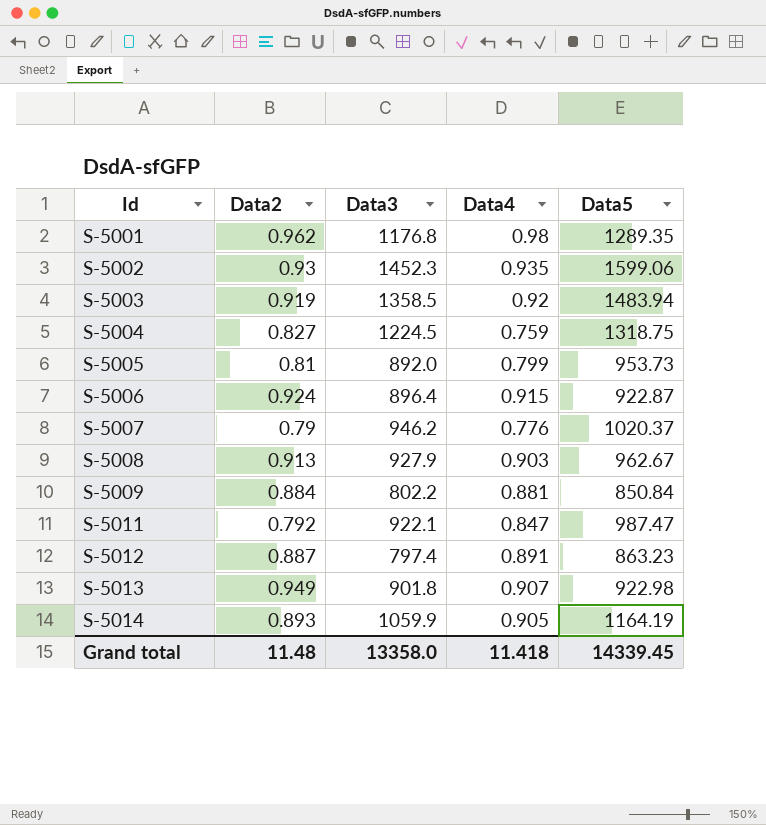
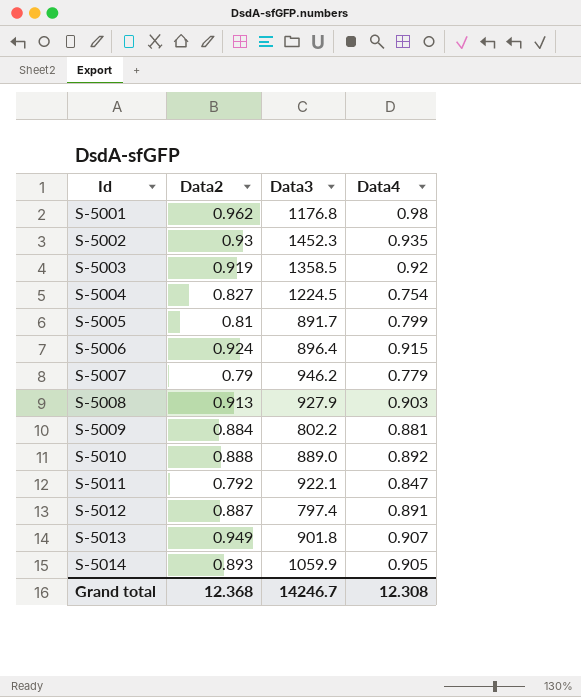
column Data5 | position: 5 -> none
S-5004 | Data4: 0.759 -> 0.754
S-5005 | Data3: 892.0 -> 891.7
S-5007 | Data4: 0.776 -> 0.779
row S-5010: none -> 0.888 | 889.0 | 0.892
Grand total | Data2: 11.48 -> 12.368
Grand total | Data3: 13358.0 -> 14246.7
Grand total | Data4: 11.418 -> 12.308

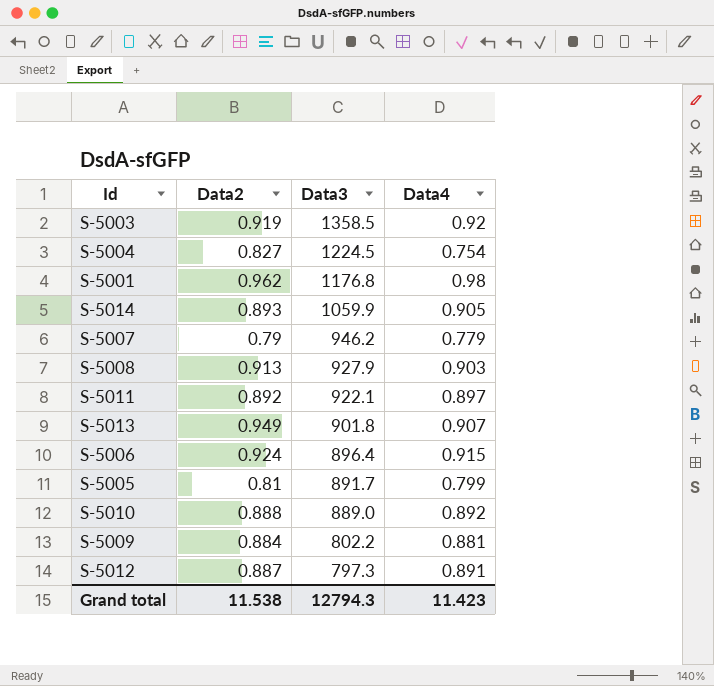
row order: Id ascending -> Data3 descending
row S-5002: 0.93 | 1452.3 | 0.935 -> none
S-5011 | Data2: 0.792 -> 0.892
S-5011 | Data4: 0.847 -> 0.897
S-5012 | Data3: 797.4 -> 797.3
Grand total | Data2: 12.368 -> 11.538
Grand total | Data3: 14246.7 -> 12794.3
Grand total | Data4: 12.308 -> 11.423

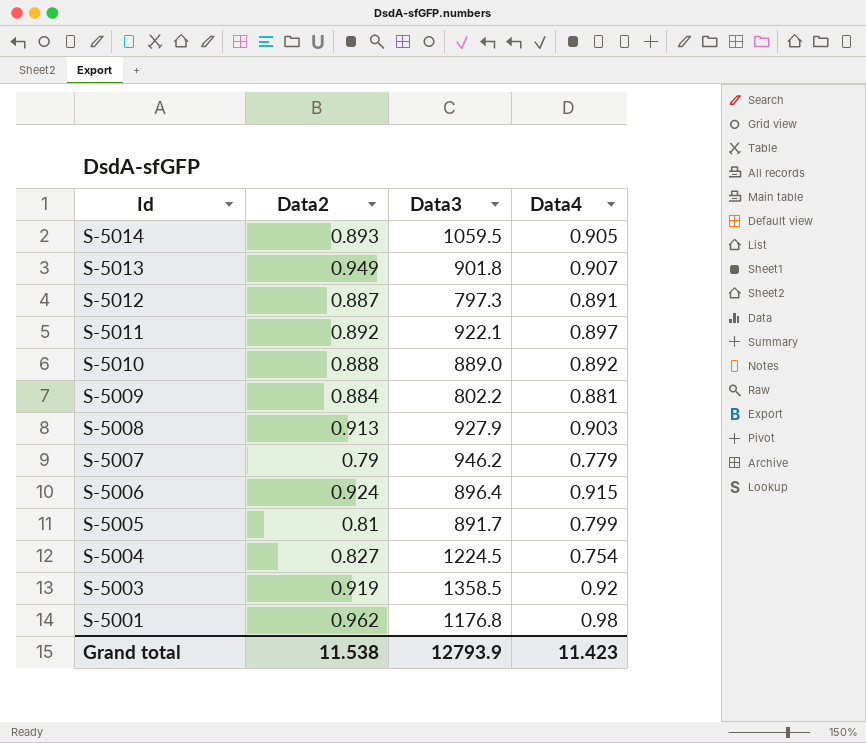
row order: Data3 descending -> Id descending
S-5014 | Data3: 1059.9 -> 1059.5
Grand total | Data3: 12794.3 -> 12793.9

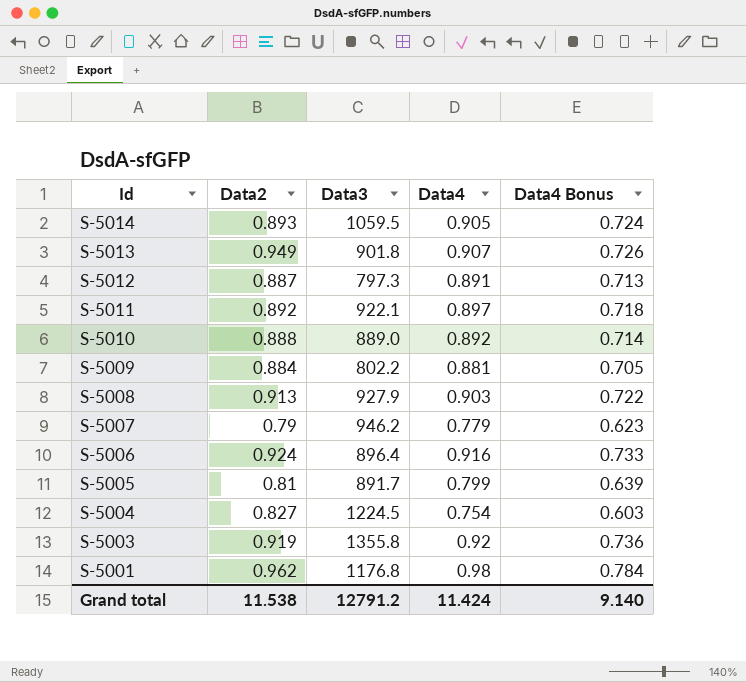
column Data4 Bonus | formula: none -> [Data4] * 0.8
S-5006 | Data4: 0.915 -> 0.916
S-5003 | Data3: 1358.5 -> 1355.8
Grand total | Data3: 12793.9 -> 12791.2
Grand total | Data4: 11.423 -> 11.424

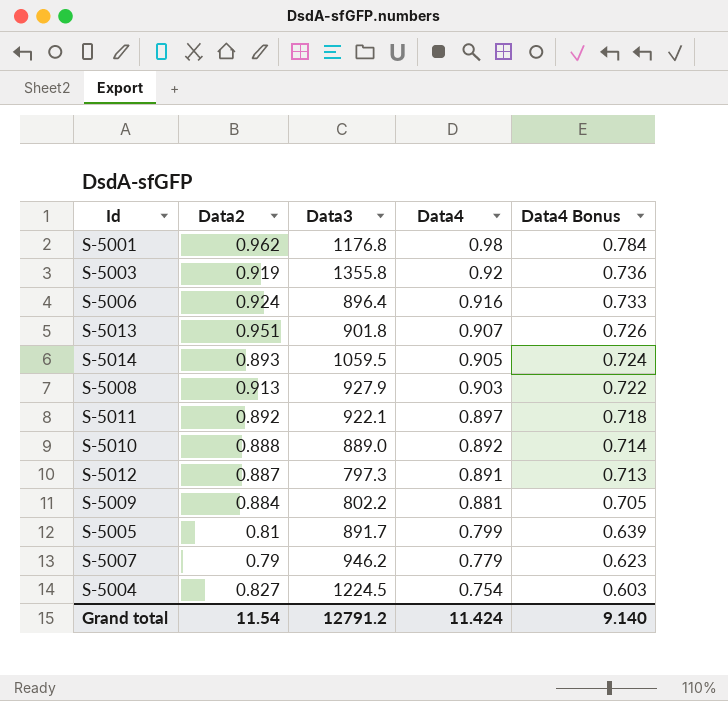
row order: Id descending -> Data4 descending
S-5013 | Data2: 0.949 -> 0.951
Grand total | Data2: 11.538 -> 11.54

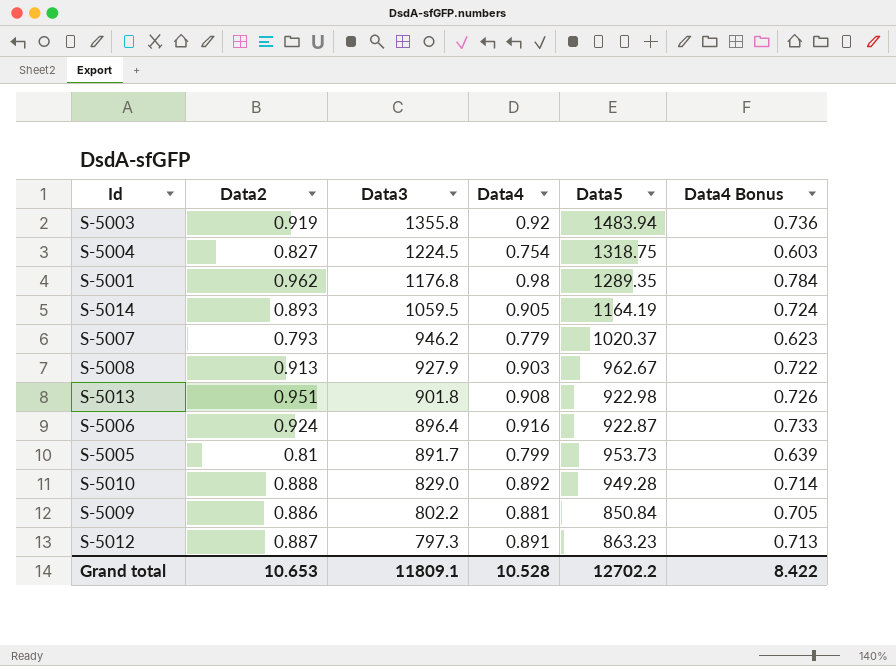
row order: Data4 descending -> Data3 descending
column Data5 | position: none -> 5
row S-5011: 0.892 | 922.1 | 0.897 | 0.718 -> none
S-5007 | Data2: 0.79 -> 0.793
S-5013 | Data4: 0.907 -> 0.908
S-5010 | Data3: 889.0 -> 829.0
S-5009 | Data2: 0.884 -> 0.886
Grand total | Data2: 11.54 -> 10.653
Grand total | Data3: 12791.2 -> 11809.1
Grand total | Data4: 11.424 -> 10.528
Grand total | Data4 Bonus: 9.140 -> 8.422

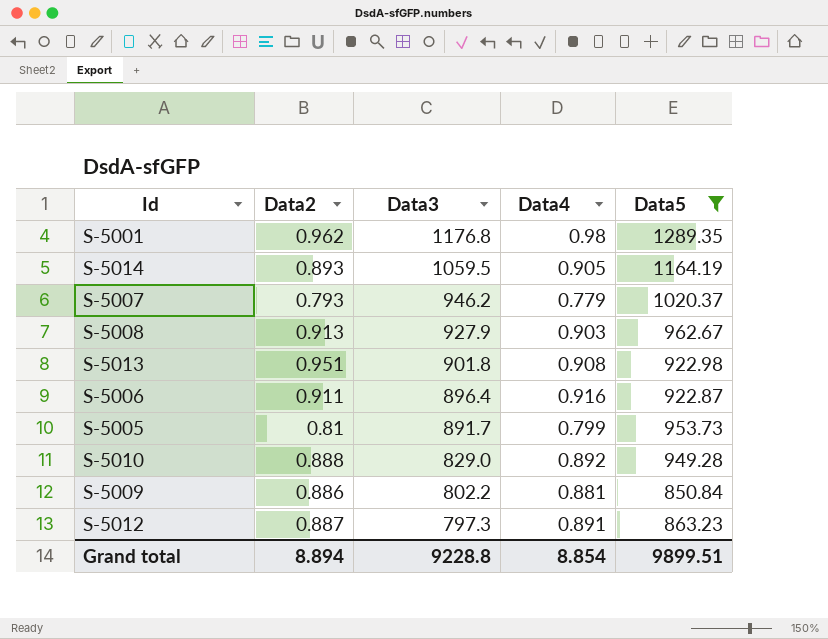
filter: none -> Data5 <= 1289.35
column Data4 Bonus | formula: [Data4] * 0.8 -> none
S-5006 | Data2: 0.924 -> 0.911
Grand total | Data2: 10.653 -> 8.894
Grand total | Data3: 11809.1 -> 9228.8
Grand total | Data4: 10.528 -> 8.854
Grand total | Data5: 12702.2 -> 9899.51

